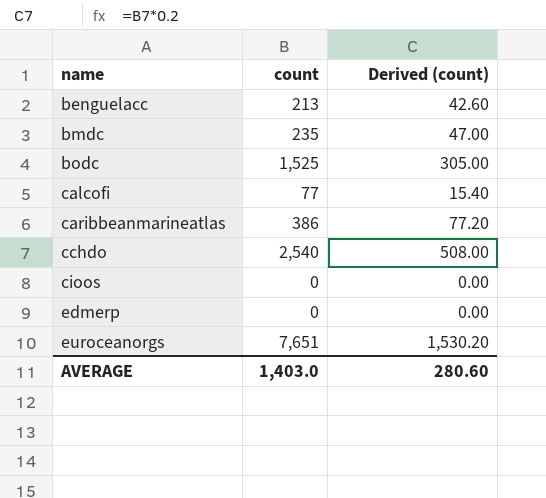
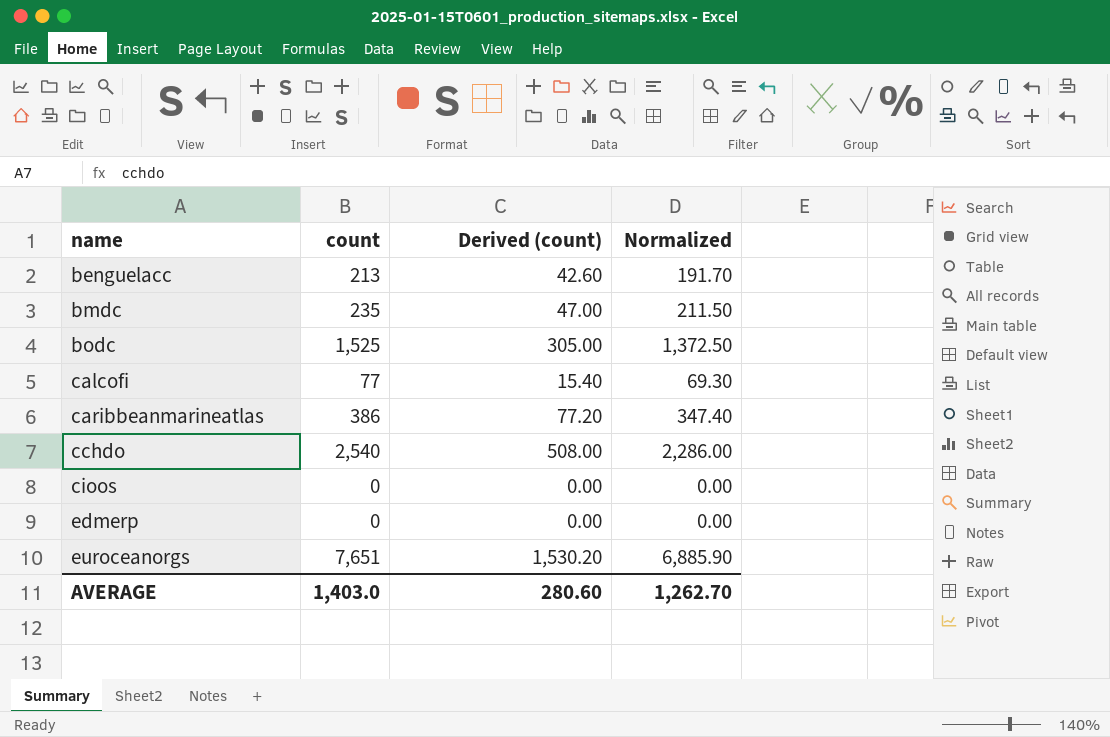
column Normalized | formula: none -> [count] * 0.9

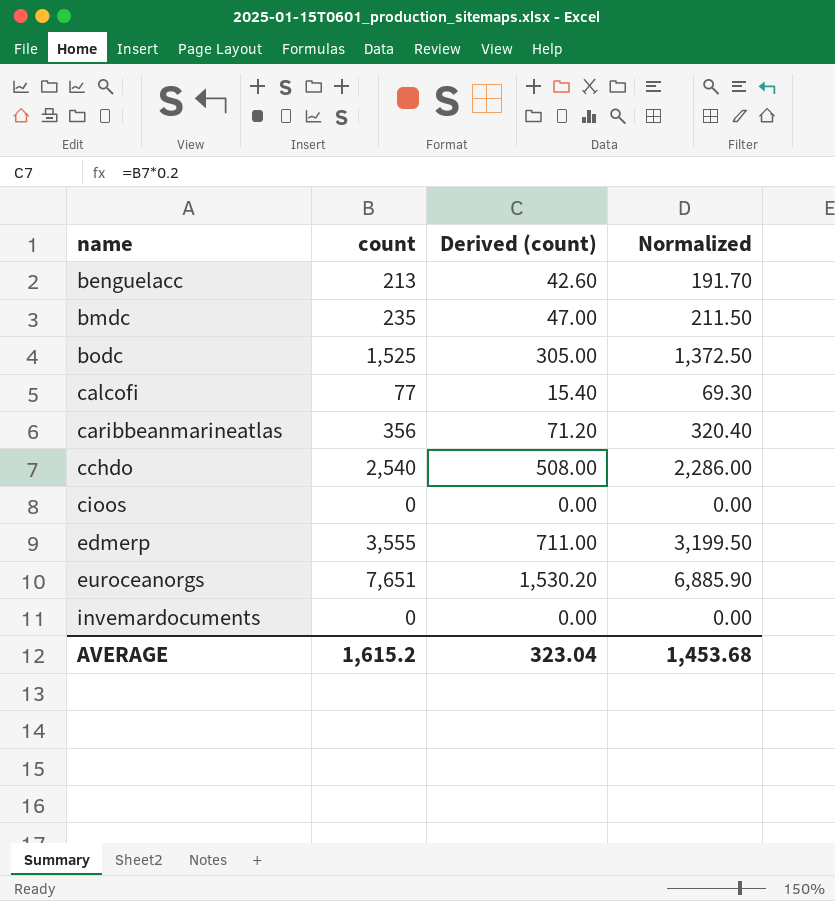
caribbeanmarineatlas | count: 386 -> 356
caribbeanmarineatlas | Derived (count): 77.20 -> 71.20
caribbeanmarineatlas | Normalized: 347.40 -> 320.40
edmerp | count: 0 -> 3,555
edmerp | Derived (count): 0.00 -> 711.00
edmerp | Normalized: 0.00 -> 3,199.50
row invemardocuments: none -> 0 | 0.00 | 0.00
AVERAGE | count: 1,403.0 -> 1,615.2
AVERAGE | Derived (count): 280.60 -> 323.04
AVERAGE | Normalized: 1,262.70 -> 1,453.68

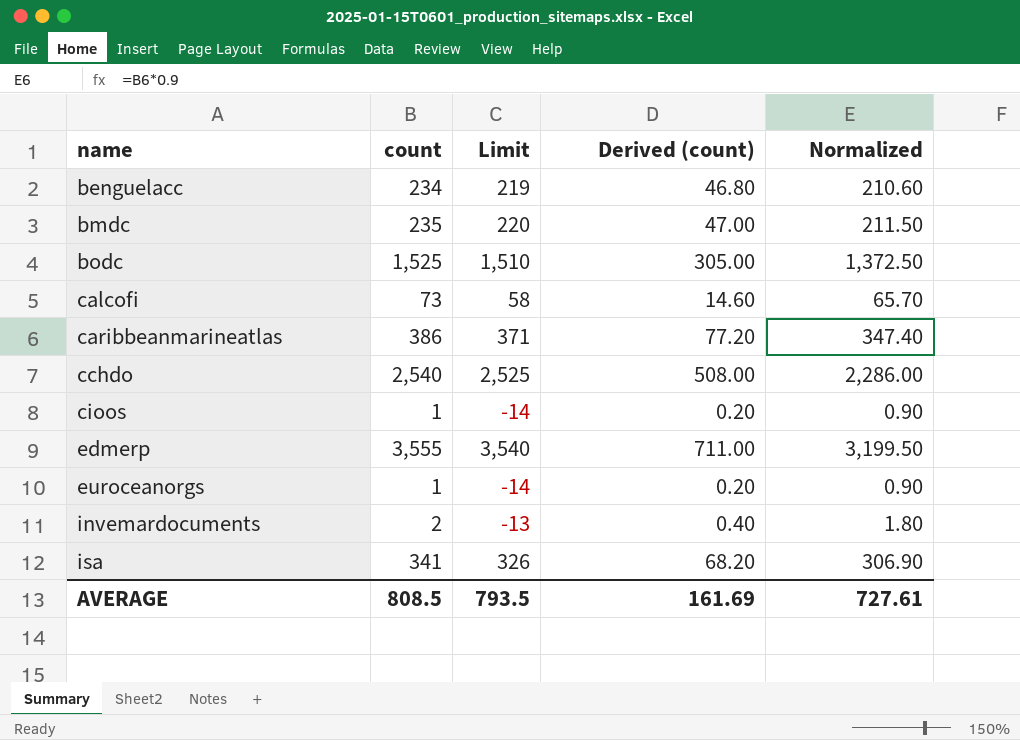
column Limit | formula: none -> [count] - 15
benguelacc | count: 213 -> 234
benguelacc | Derived (count): 42.60 -> 46.80
benguelacc | Normalized: 191.70 -> 210.60
calcofi | count: 77 -> 73
calcofi | Derived (count): 15.40 -> 14.60
calcofi | Normalized: 69.30 -> 65.70
caribbeanmarineatlas | count: 356 -> 386
caribbeanmarineatlas | Derived (count): 71.20 -> 77.20
caribbeanmarineatlas | Normalized: 320.40 -> 347.40
cioos | count: 0 -> 1
cioos | Derived (count): 0.00 -> 0.20
cioos | Normalized: 0.00 -> 0.90
euroceanorgs | count: 7,651 -> 1
euroceanorgs | Derived (count): 1,530.20 -> 0.20
euroceanorgs | Normalized: 6,885.90 -> 0.90
invemardocuments | count: 0 -> 2
invemardocuments | Derived (count): 0.00 -> 0.40
invemardocuments | Normalized: 0.00 -> 1.80
row isa: none -> 341 | 326 | 68.20 | 306.90
AVERAGE | count: 1,615.2 -> 808.5
AVERAGE | Derived (count): 323.04 -> 161.69
AVERAGE | Normalized: 1,453.68 -> 727.61

